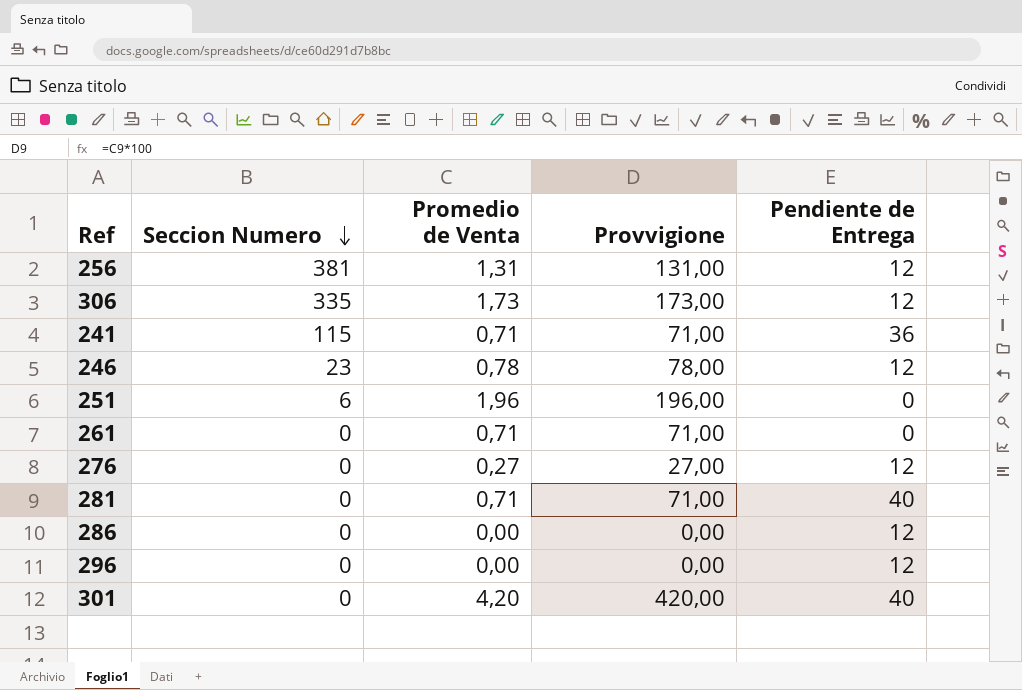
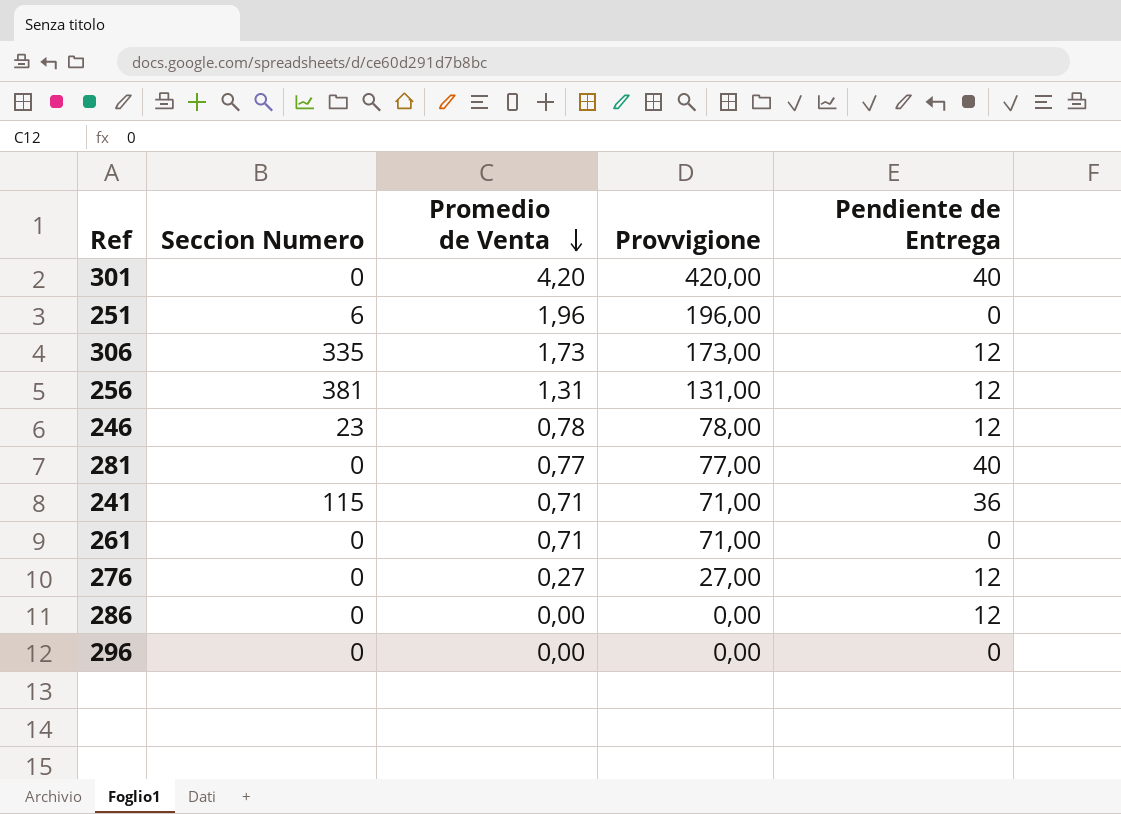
row order: Seccion Numero descending -> Promedio de Venta descending
281 | Promedio de Venta: 0,71 -> 0,77
281 | Provvigione: 71,00 -> 77,00
296 | Pendiente de Entrega: 12 -> 0

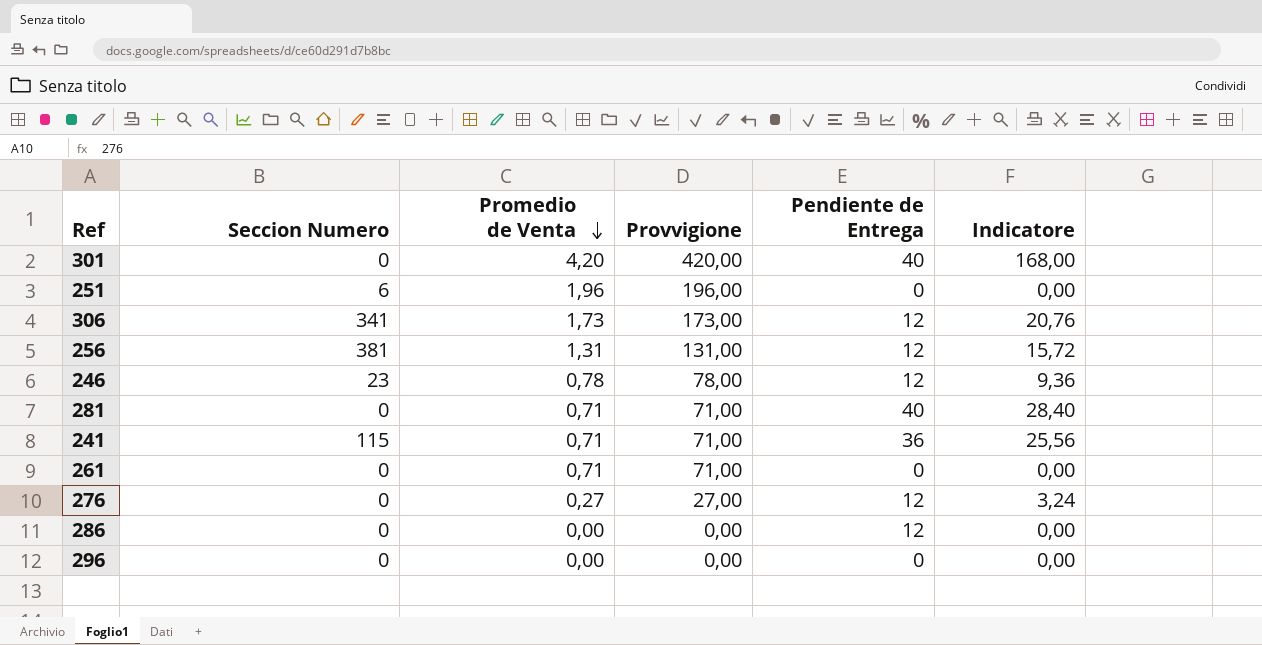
column Indicatore | formula: none -> [Promedio de Venta] * [Pendiente de Entrega]
306 | Seccion Numero: 335 -> 341
281 | Promedio de Venta: 0,77 -> 0,71
281 | Provvigione: 77,00 -> 71,00

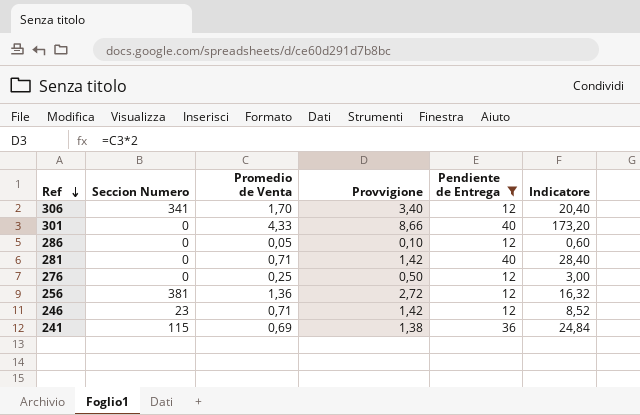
filter: none -> Pendiente de Entrega != 0
row order: Promedio de Venta descending -> Ref descending
column Provvigione | formula: [Promedio de Venta] * 100 -> [Promedio de Venta] * 2
306 | Promedio de Venta: 1,73 -> 1,70
306 | Indicatore: 20,76 -> 20,40
301 | Promedio de Venta: 4,20 -> 4,33
301 | Indicatore: 168,00 -> 173,20
286 | Promedio de Venta: 0,00 -> 0,05
286 | Indicatore: 0,00 -> 0,60
276 | Promedio de Venta: 0,27 -> 0,25
276 | Indicatore: 3,24 -> 3,00
256 | Promedio de Venta: 1,31 -> 1,36
256 | Indicatore: 15,72 -> 16,32
246 | Promedio de Venta: 0,78 -> 0,71
246 | Indicatore: 9,36 -> 8,52
241 | Promedio de Venta: 0,71 -> 0,69
241 | Indicatore: 25,56 -> 24,84

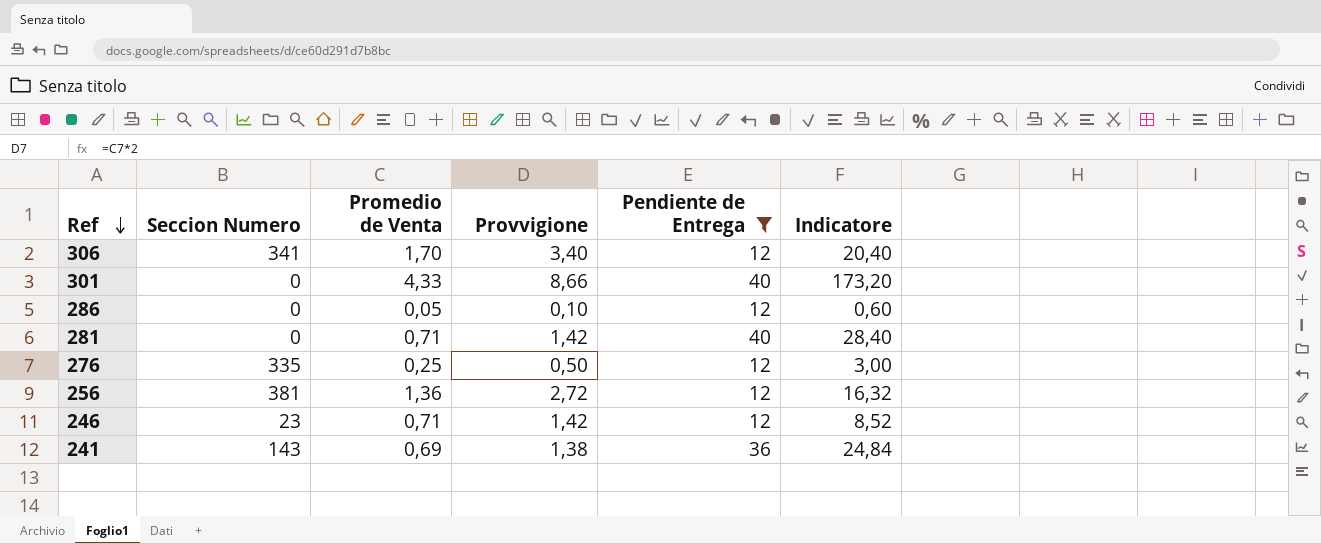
276 | Seccion Numero: 0 -> 335
241 | Seccion Numero: 115 -> 143

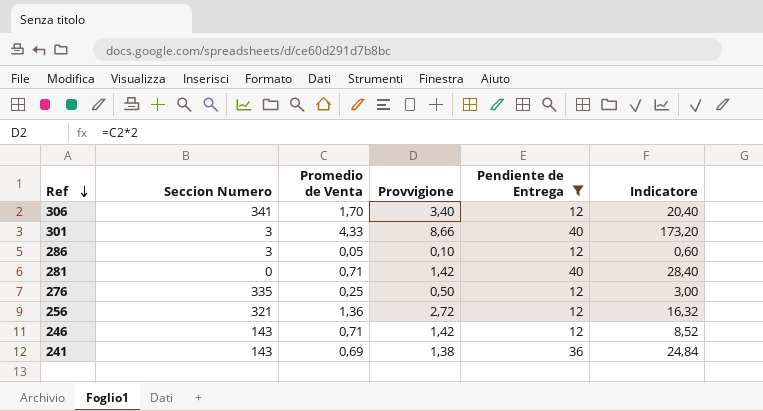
301 | Seccion Numero: 0 -> 3
286 | Seccion Numero: 0 -> 3
256 | Seccion Numero: 381 -> 321
246 | Seccion Numero: 23 -> 143

